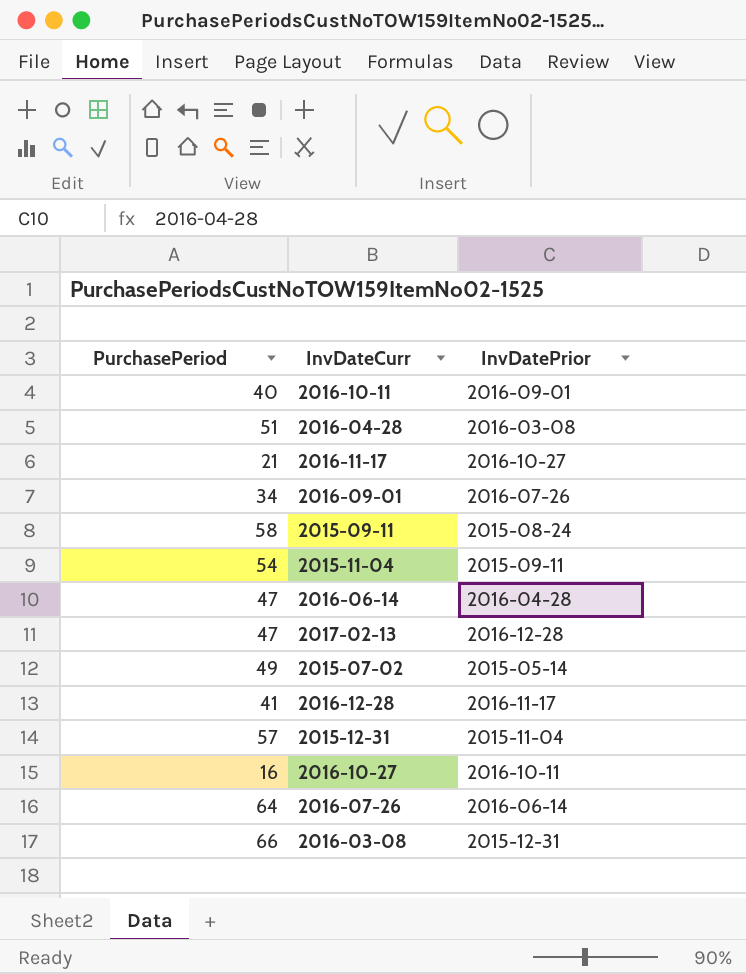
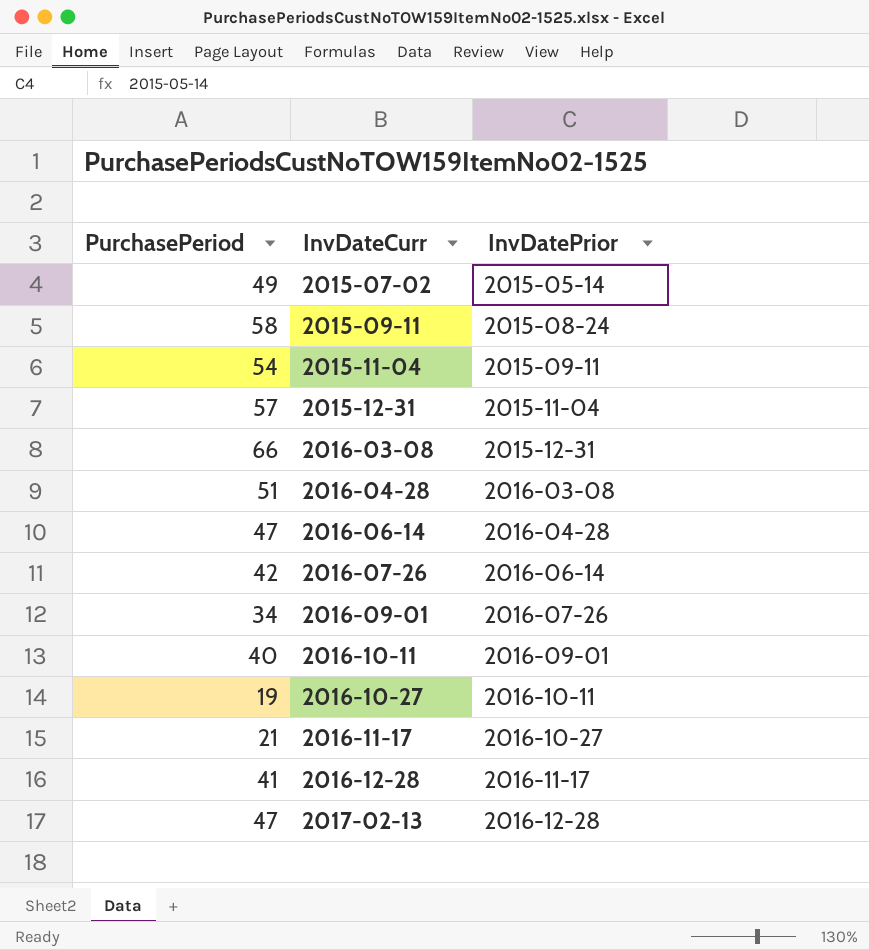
row order: none -> InvDateCurr ascending
2016-07-26 | PurchasePeriod: 64 -> 42
2016-10-27 | PurchasePeriod: 16 -> 19

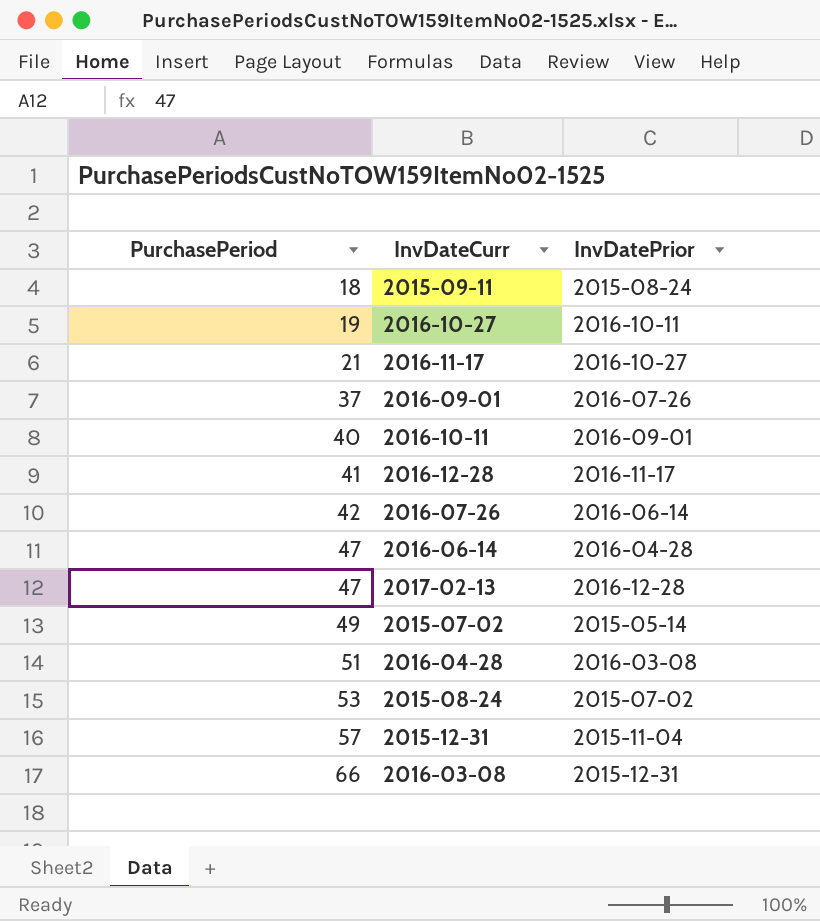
row order: InvDateCurr ascending -> PurchasePeriod ascending
row 2015-11-04: 54 | 2015-09-11 -> none
2015-09-11 | PurchasePeriod: 58 -> 18
2016-09-01 | PurchasePeriod: 34 -> 37
row 2015-08-24: none -> 53 | 2015-07-02

